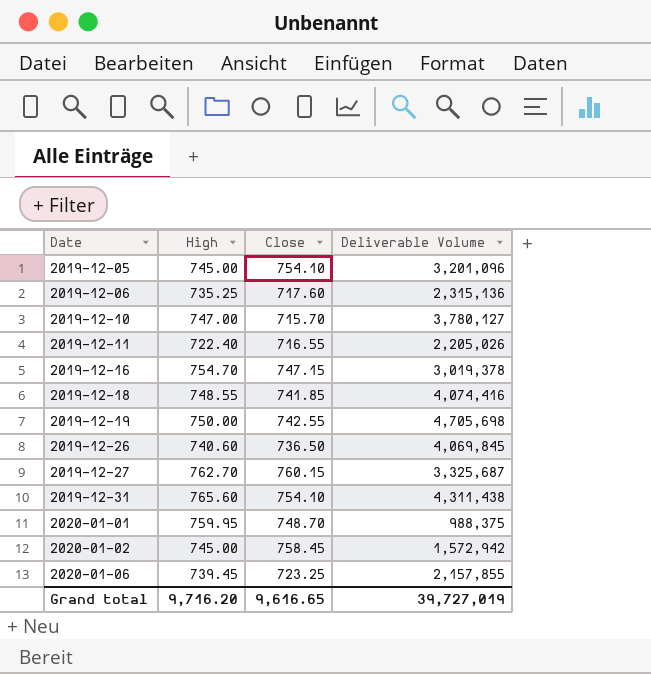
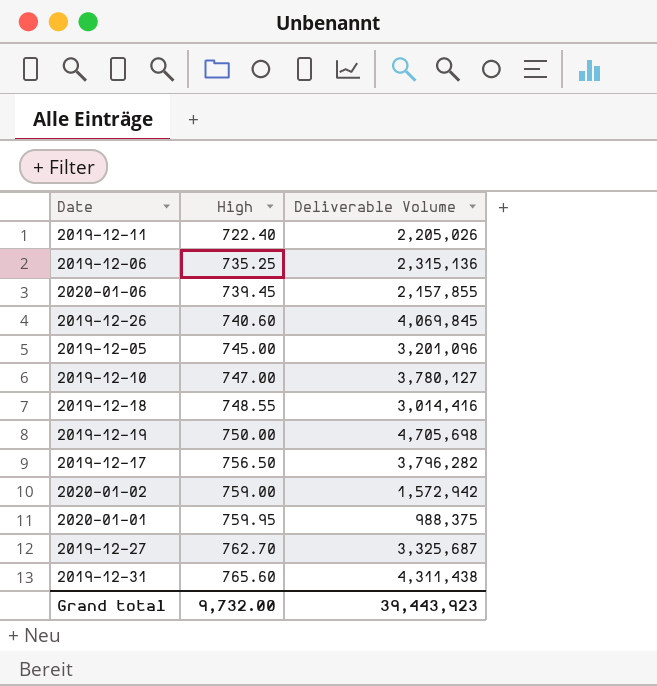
row order: Date ascending -> High ascending
column Close | position: 3 -> none
row 2019-12-16: 754.70 | 747.15 | 3,019,378 -> none
2019-12-18 | Deliverable Volume: 4,074,416 -> 3,014,416
row 2019-12-17: none -> 756.50 | 3,796,282
2020-01-02 | High: 745.00 -> 759.00
Grand total | High: 9,716.20 -> 9,732.00
Grand total | Deliverable Volume: 39,727,019 -> 39,443,923

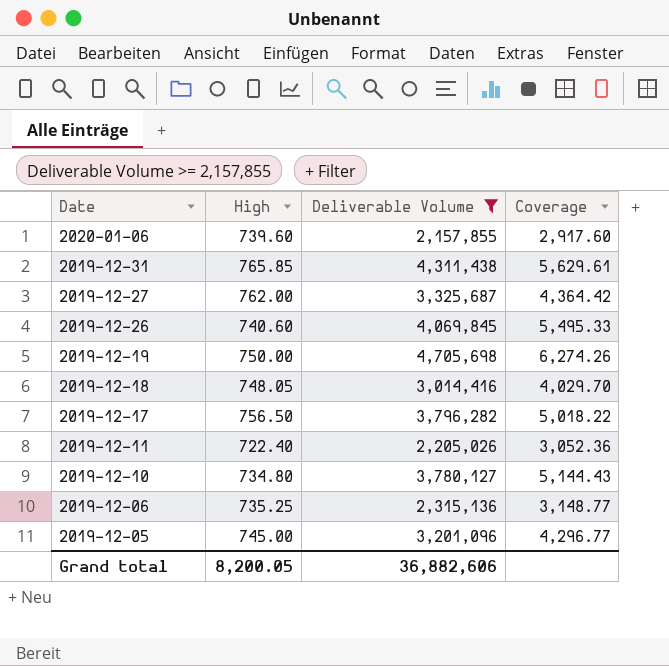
filter: none -> Deliverable Volume >= 2,157,855
row order: High ascending -> Date descending
column Coverage | formula: none -> [Deliverable Volume] / [High]
2020-01-06 | High: 739.45 -> 739.60
2019-12-31 | High: 765.60 -> 765.85
2019-12-27 | High: 762.70 -> 762.00
2019-12-18 | High: 748.55 -> 748.05
2019-12-10 | High: 747.00 -> 734.80
Grand total | High: 9,732.00 -> 8,200.05
Grand total | Deliverable Volume: 39,443,923 -> 36,882,606

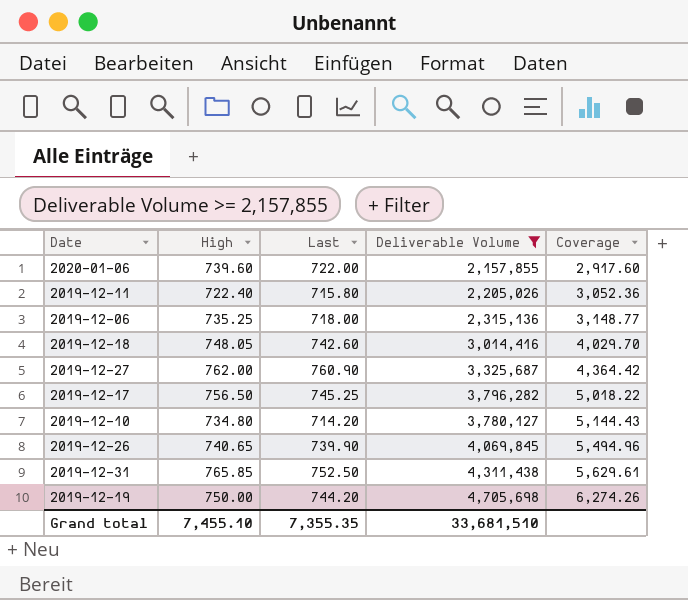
row order: Date descending -> Coverage ascending
column Last | position: none -> 3
row 2019-12-05: 745.00 | 3,201,096 | 4,296.77 -> none
2019-12-26 | High: 740.60 -> 740.65
2019-12-26 | Coverage: 5,495.33 -> 5,494.96
Grand total | High: 8,200.05 -> 7,455.10
Grand total | Deliverable Volume: 36,882,606 -> 33,681,510

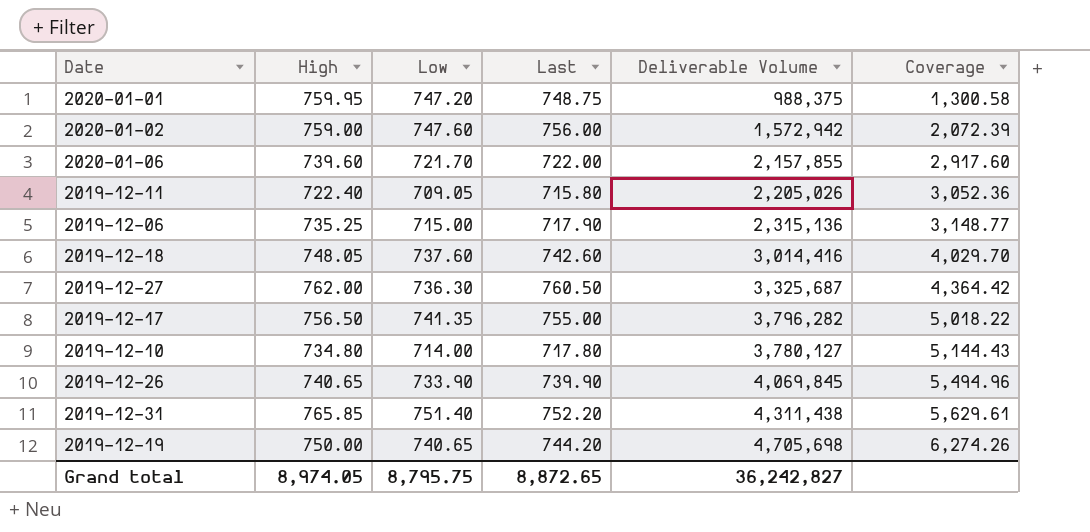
filter: Deliverable Volume >= 2,157,855 -> none
column Low | position: none -> 3
2019-12-06 | Last: 718.00 -> 717.90
2019-12-27 | Last: 760.90 -> 760.50
2019-12-17 | Last: 745.25 -> 755.00
2019-12-10 | Last: 714.20 -> 717.80
2019-12-31 | Last: 752.50 -> 752.20
Grand total | High: 7,455.10 -> 8,974.05
Grand total | Last: 7,355.35 -> 8,872.65
Grand total | Deliverable Volume: 33,681,510 -> 36,242,827

